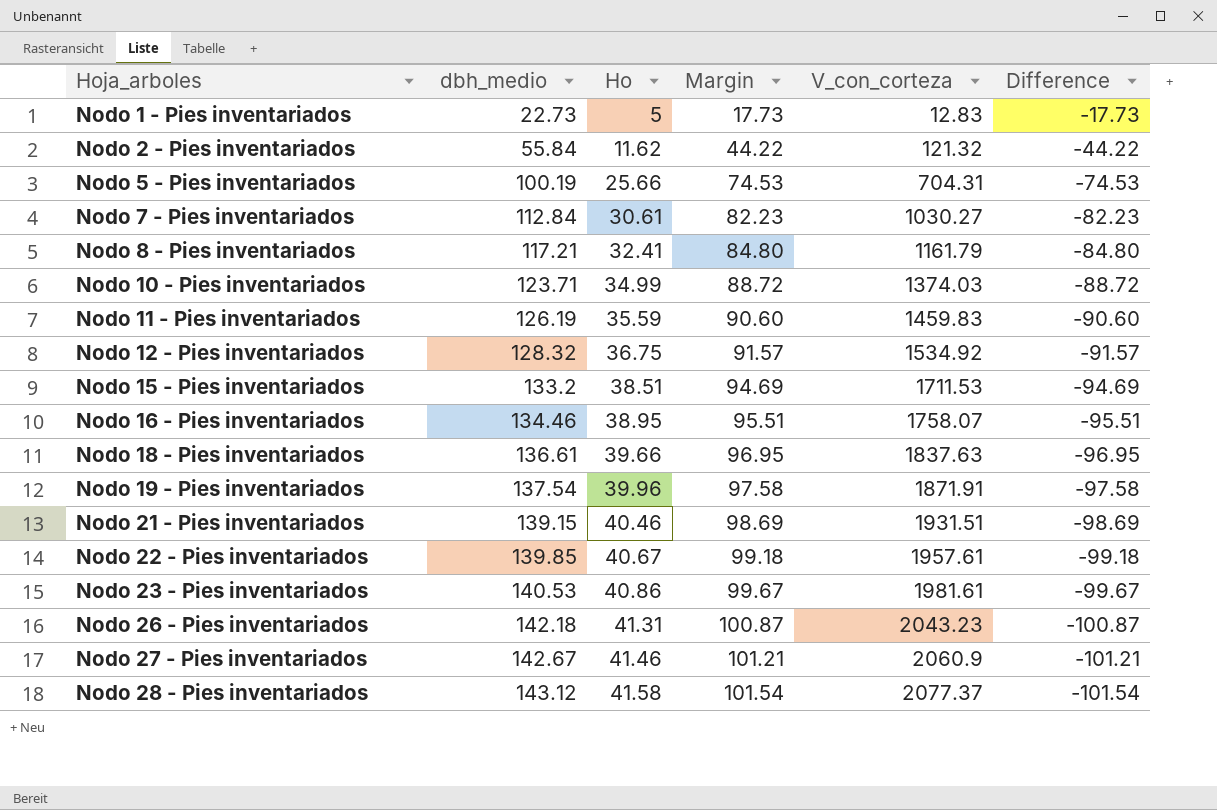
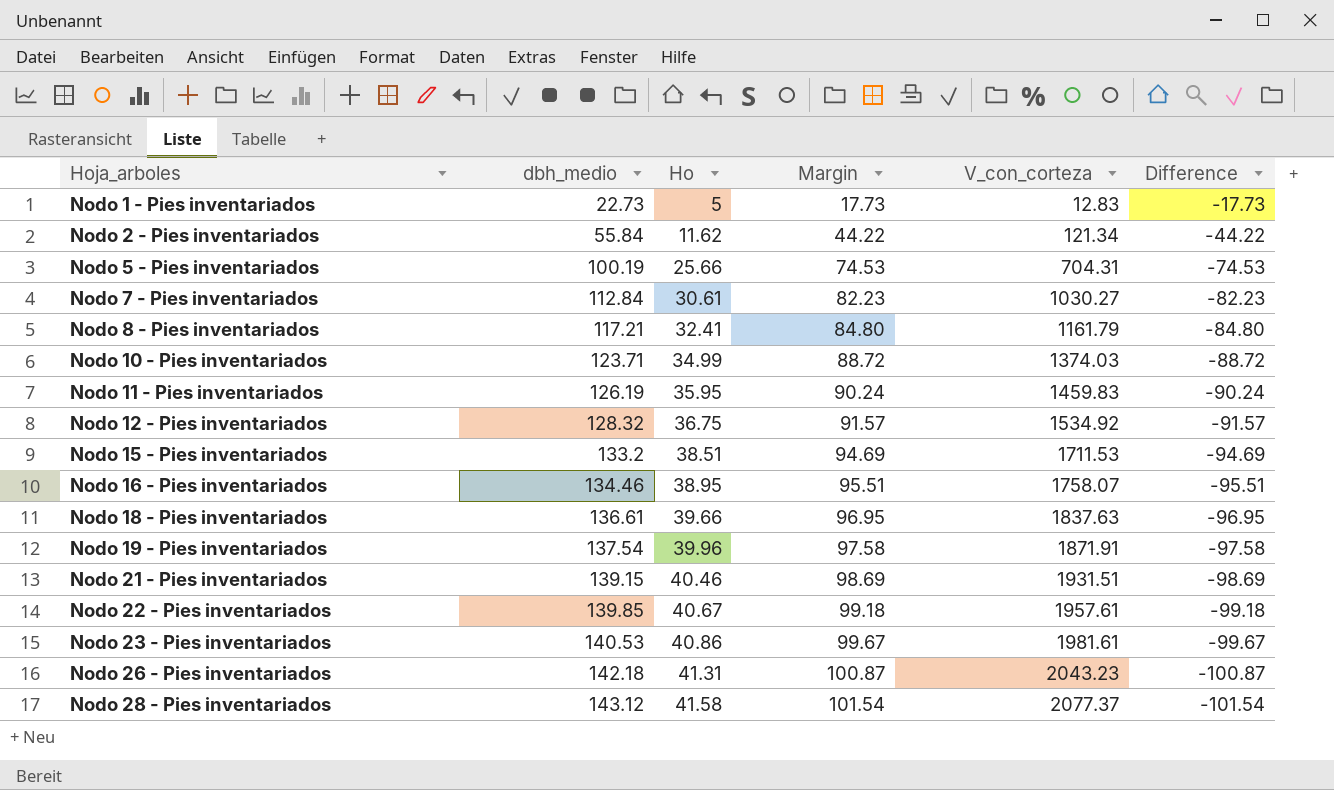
row Nodo 27 - Pies inventariados: 142.67 | 41.46 | 101.21 | 2060.9 | -101.21 -> none
Nodo 2 - Pies inventariados | V_con_corteza: 121.32 -> 121.34
Nodo 11 - Pies inventariados | Ho: 35.59 -> 35.95
Nodo 11 - Pies inventariados | Margin: 90.60 -> 90.24
Nodo 11 - Pies inventariados | Difference: -90.60 -> -90.24

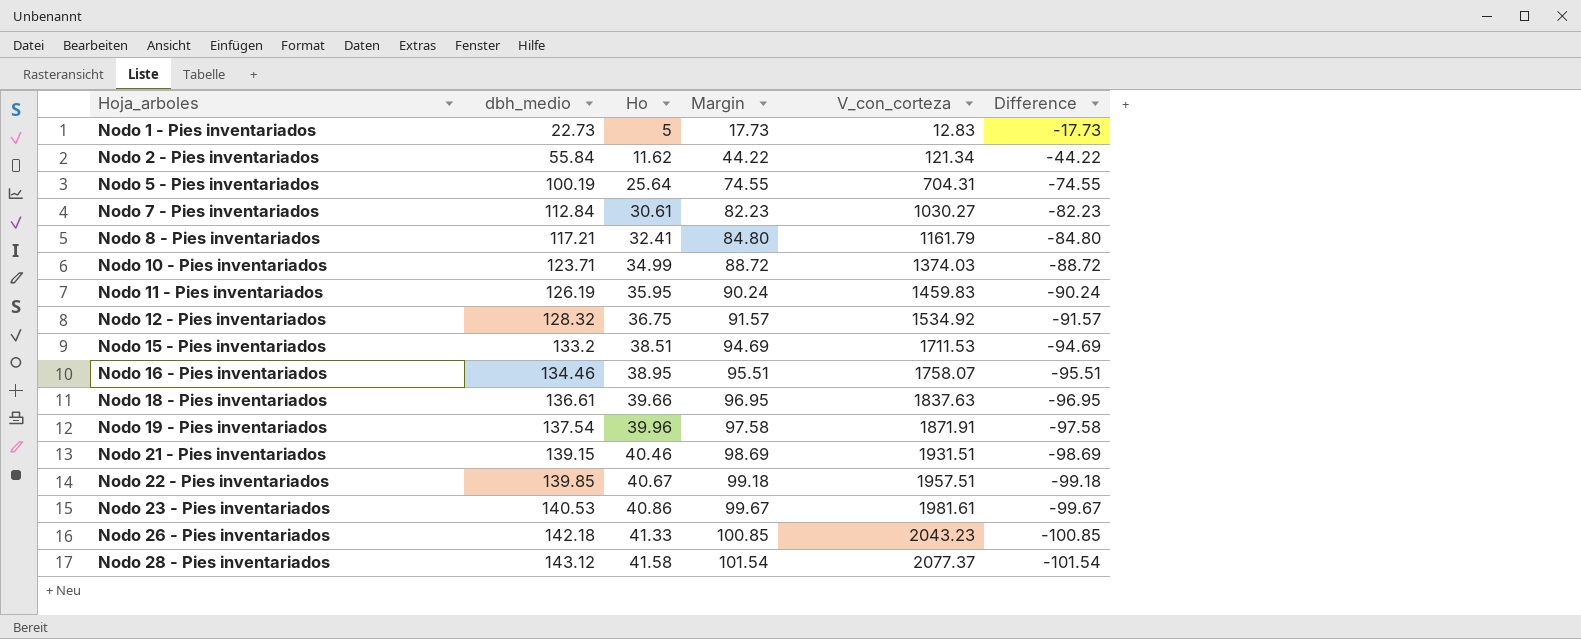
Nodo 5 - Pies inventariados | Ho: 25.66 -> 25.64
Nodo 5 - Pies inventariados | Margin: 74.53 -> 74.55
Nodo 5 - Pies inventariados | Difference: -74.53 -> -74.55
Nodo 22 - Pies inventariados | V_con_corteza: 1957.61 -> 1957.51
Nodo 26 - Pies inventariados | Ho: 41.31 -> 41.33
Nodo 26 - Pies inventariados | Margin: 100.87 -> 100.85
Nodo 26 - Pies inventariados | Difference: -100.87 -> -100.85

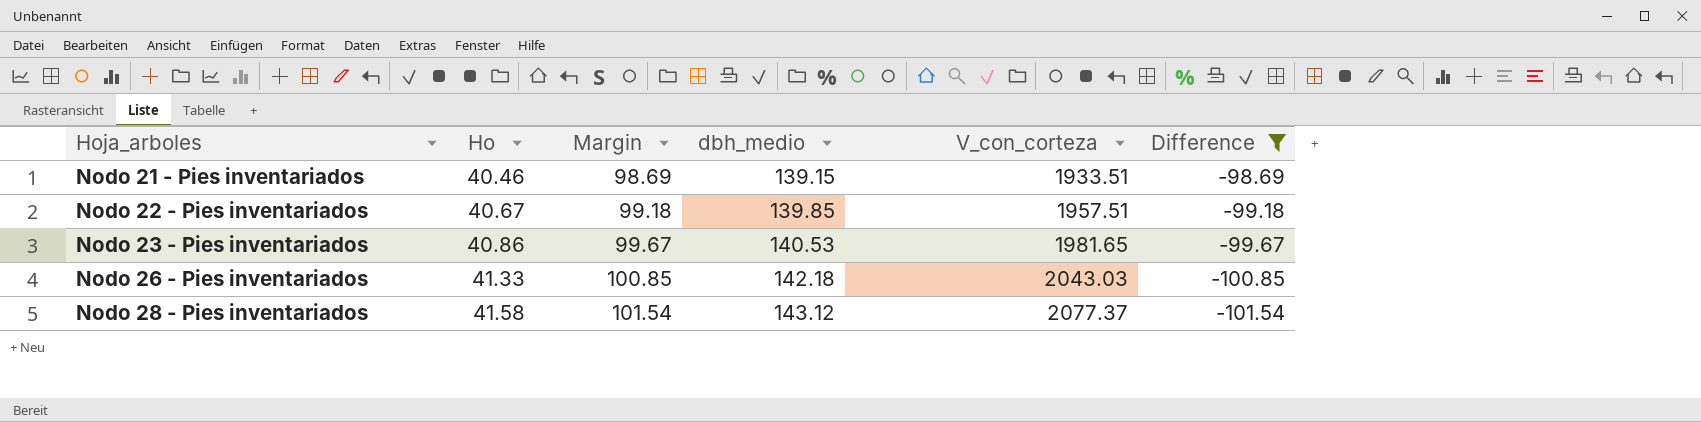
filter: none -> Difference <= -98.69
column dbh_medio | position: 2 -> 4
Nodo 21 - Pies inventariados | V_con_corteza: 1931.51 -> 1933.51
Nodo 23 - Pies inventariados | V_con_corteza: 1981.61 -> 1981.65
Nodo 26 - Pies inventariados | V_con_corteza: 2043.23 -> 2043.03

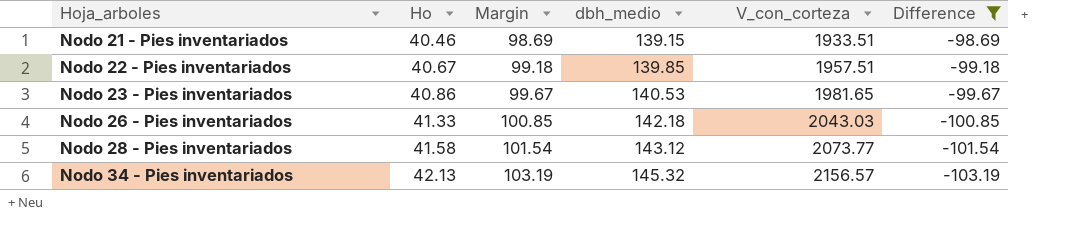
Nodo 28 - Pies inventariados | V_con_corteza: 2077.37 -> 2073.77
row Nodo 34 - Pies inventariados: none -> 42.13 | 103.19 | 145.32 | 2156.57 | -103.19

